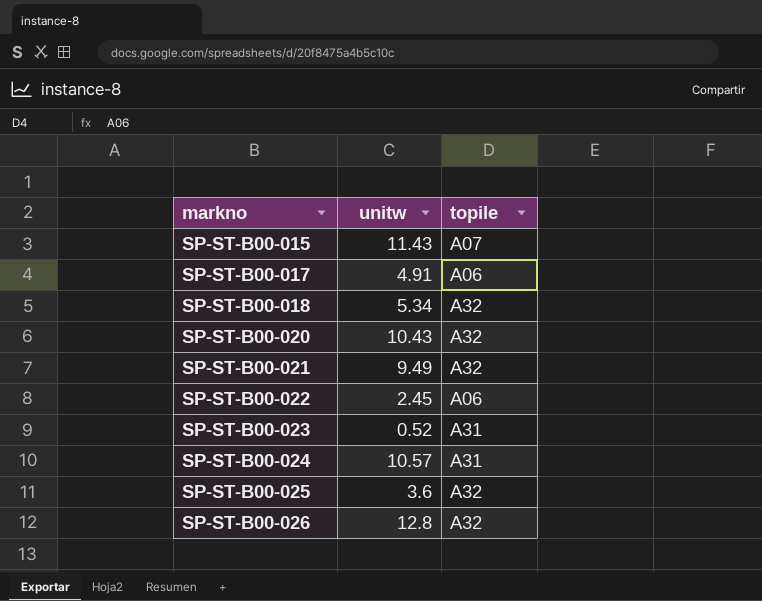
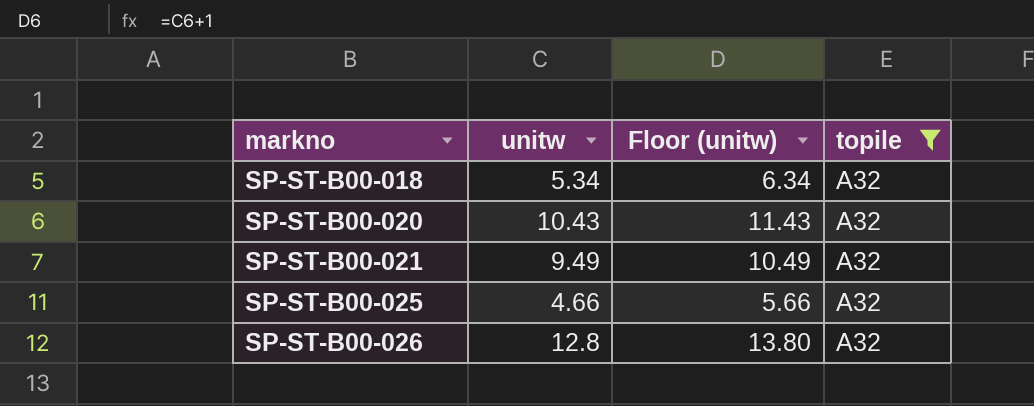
filter: none -> topile = A32
column Floor (unitw) | formula: none -> [unitw] + 1
SP-ST-B00-025 | unitw: 3.6 -> 4.66

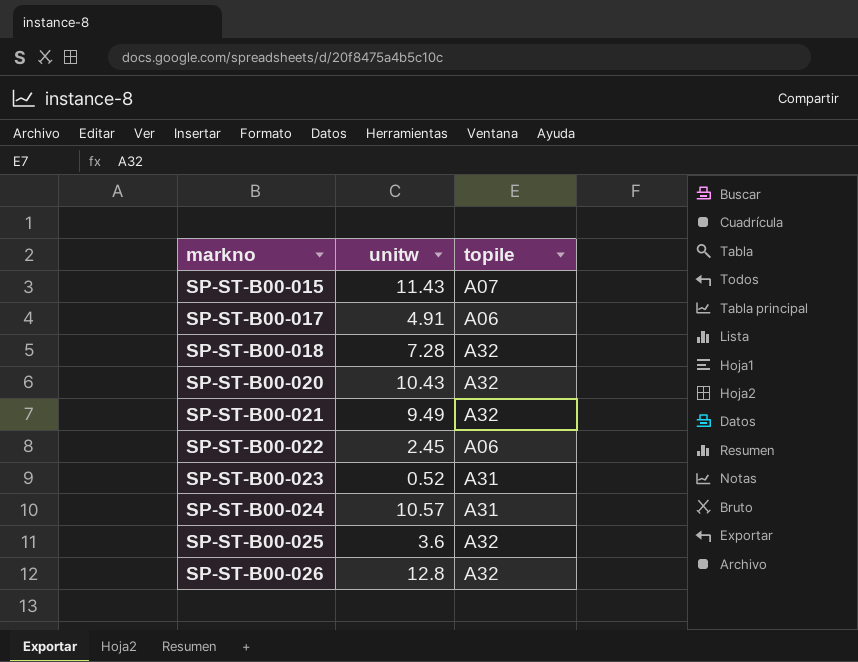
filter: topile = A32 -> none
column Floor (unitw) | formula: [unitw] + 1 -> none
SP-ST-B00-018 | unitw: 5.34 -> 7.28
SP-ST-B00-025 | unitw: 4.66 -> 3.6

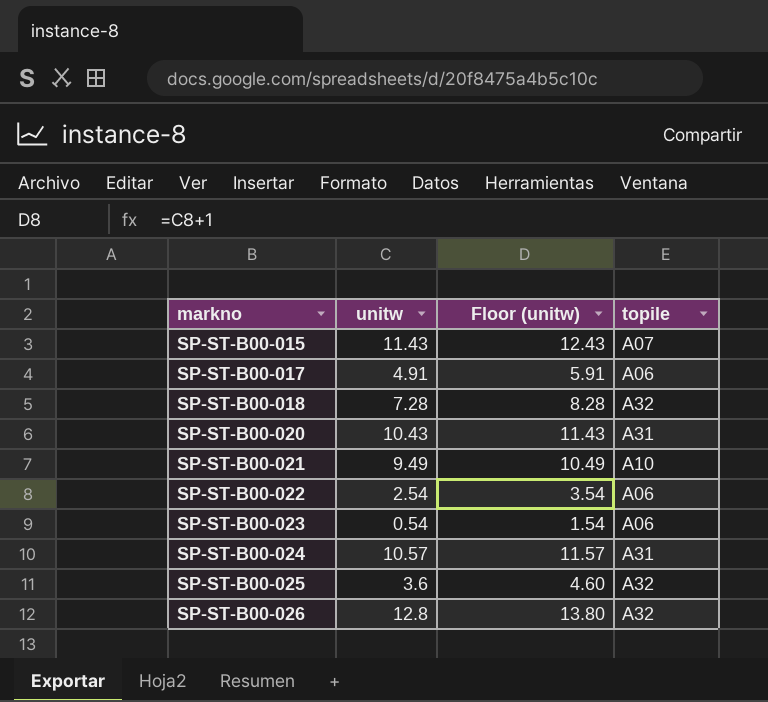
column Floor (unitw) | formula: none -> [unitw] + 1
SP-ST-B00-020 | topile: A32 -> A31
SP-ST-B00-021 | topile: A32 -> A10
SP-ST-B00-022 | unitw: 2.45 -> 2.54
SP-ST-B00-023 | unitw: 0.52 -> 0.54
SP-ST-B00-023 | topile: A31 -> A06

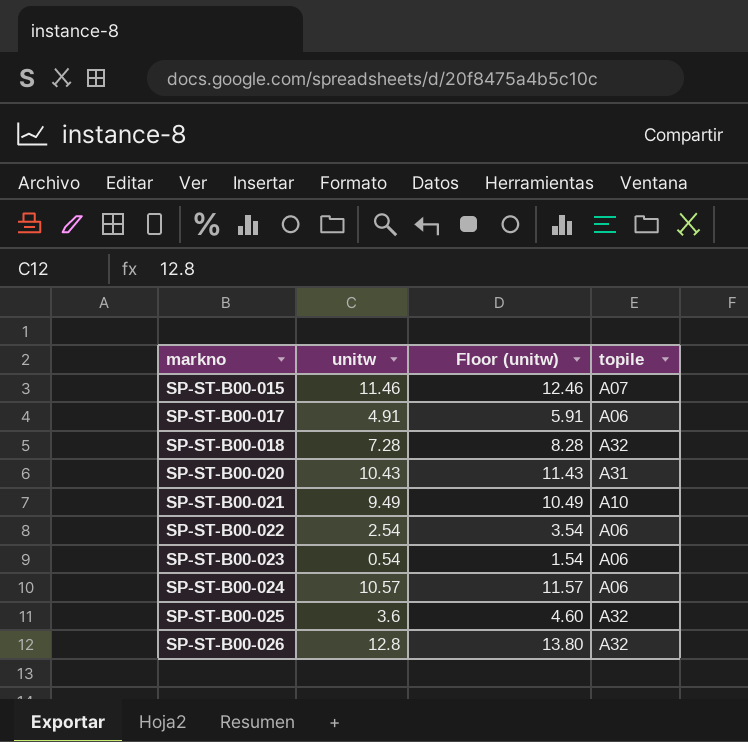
SP-ST-B00-015 | unitw: 11.43 -> 11.46
SP-ST-B00-015 | Floor (unitw): 12.43 -> 12.46
SP-ST-B00-024 | topile: A31 -> A06

